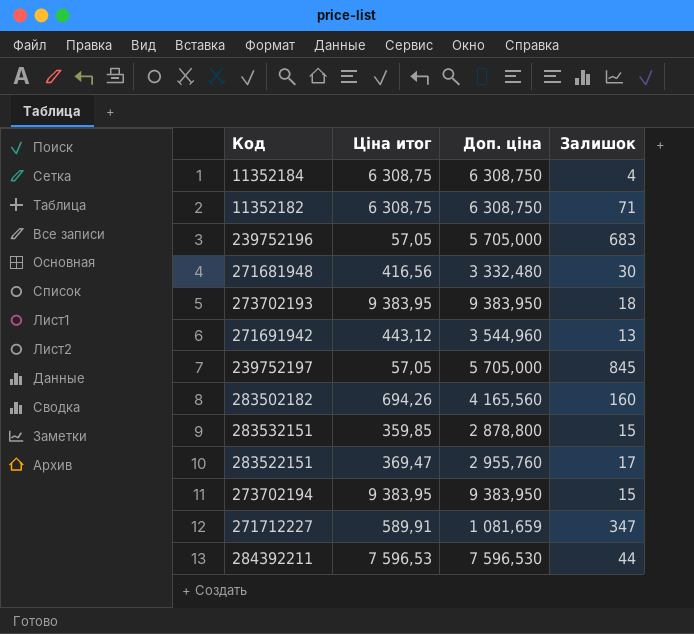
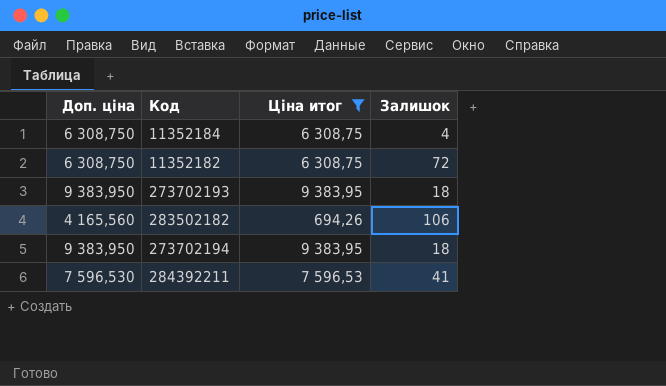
filter: none -> Ціна итог >= 694,26
column Доп. ціна | position: 3 -> 1
11352182 | Залишок: 71 -> 72
283502182 | Залишок: 160 -> 106
273702194 | Залишок: 15 -> 18
284392211 | Залишок: 44 -> 41

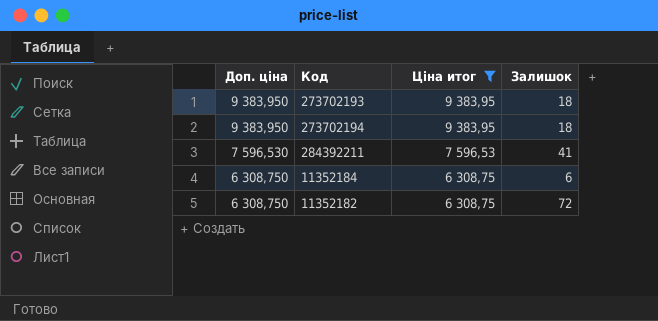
row order: none -> Доп. ціна descending
row 283502182: 4 165,560 | 694,26 | 106 -> none
11352184 | Залишок: 4 -> 6

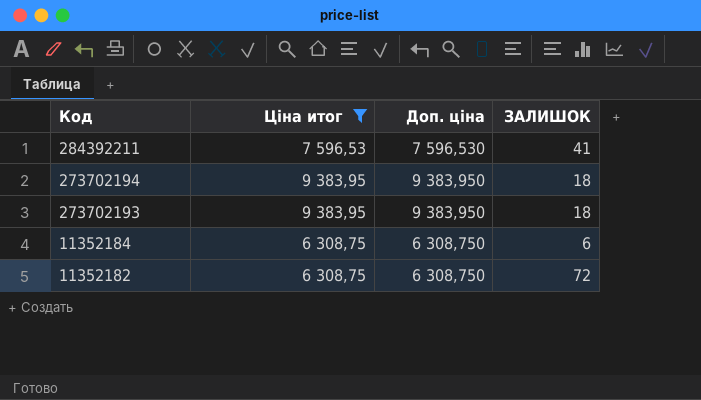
row order: Доп. ціна descending -> Код descending
column Доп. ціна | position: 1 -> 3
column name: Залишок -> ЗАЛИШОК

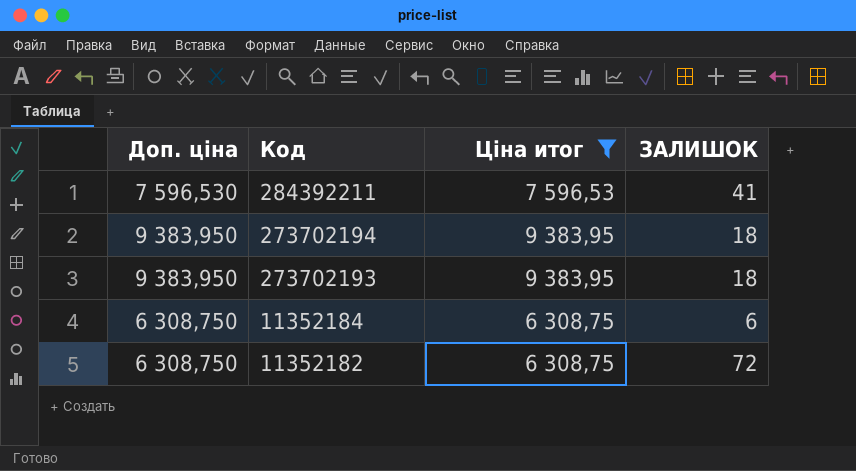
column Доп. ціна | position: 3 -> 1

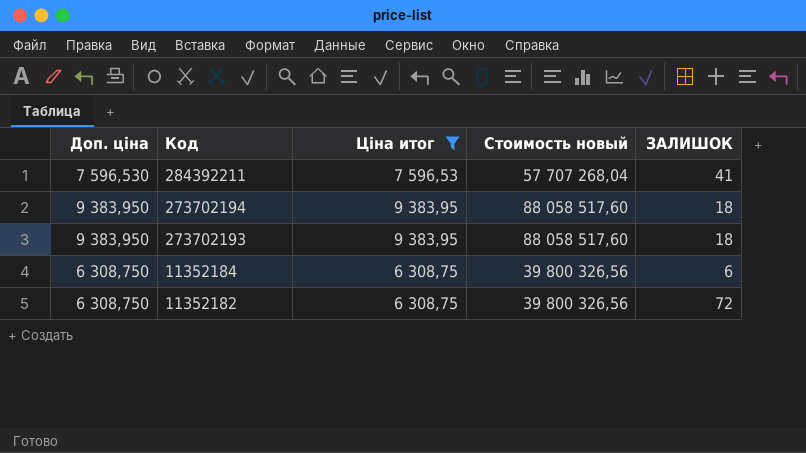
column Стоимость новый | formula: none -> [Доп. ціна] * [Ціна итог]

